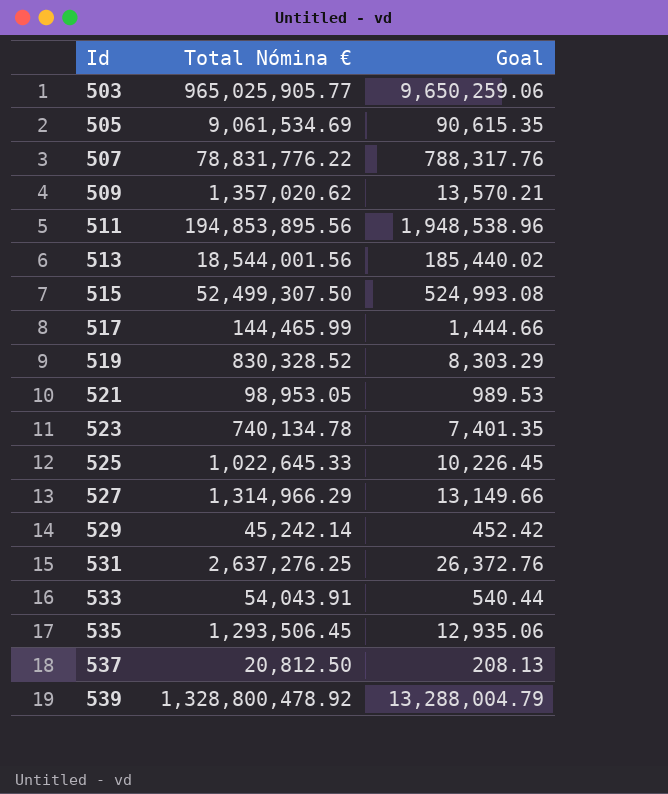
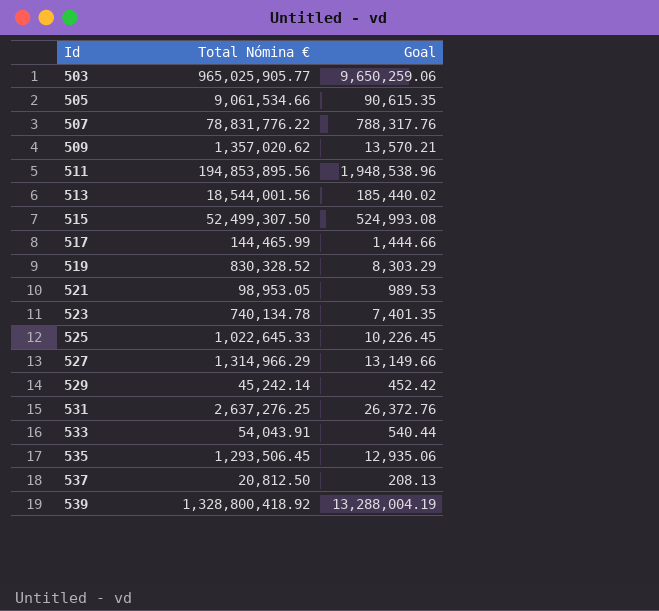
505 | Total Nómina €: 9,061,534.69 -> 9,061,534.66
539 | Total Nómina €: 1,328,800,478.92 -> 1,328,800,418.92
539 | Goal: 13,288,004.79 -> 13,288,004.19

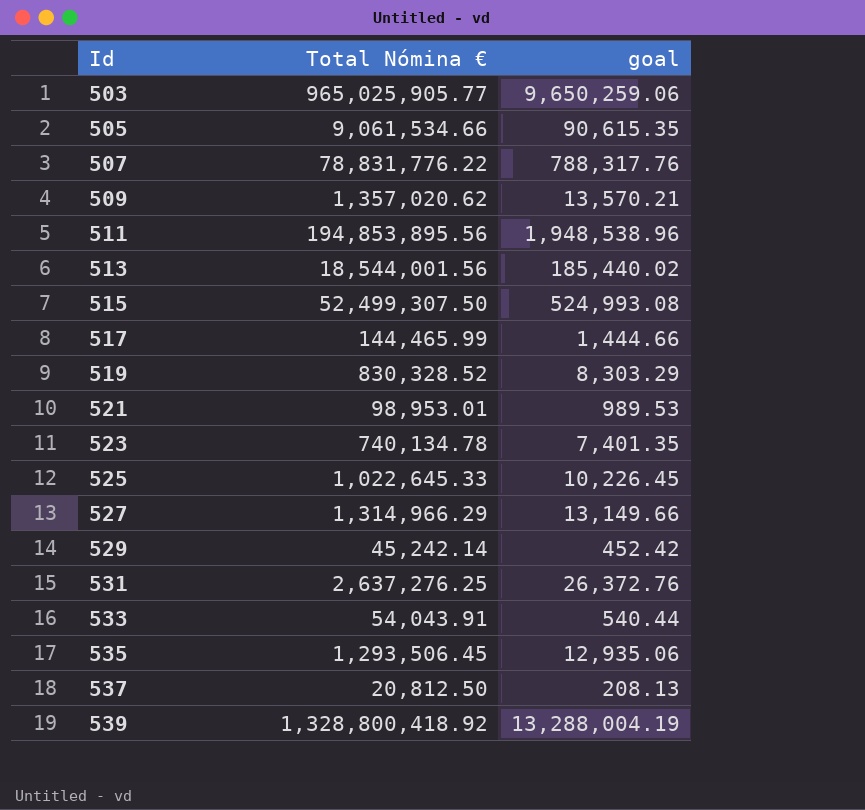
column name: Goal -> goal
521 | Total Nómina €: 98,953.05 -> 98,953.01

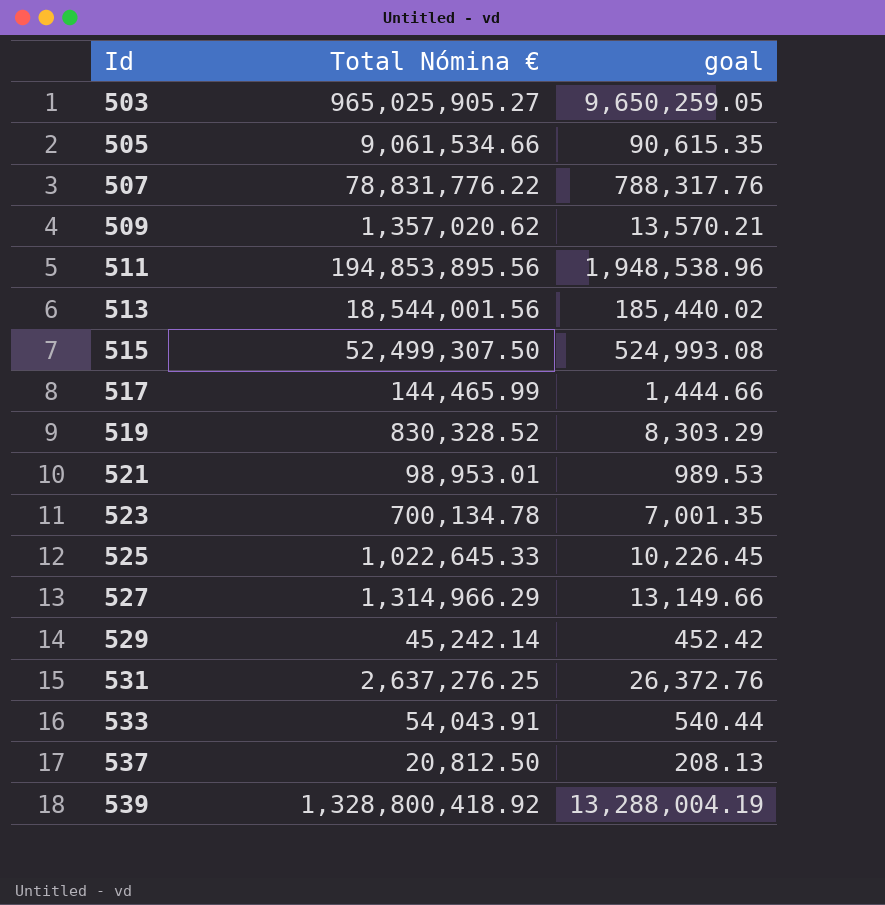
row 535: 1,293,506.45 | 12,935.06 -> none
503 | Total Nómina €: 965,025,905.77 -> 965,025,905.27
503 | goal: 9,650,259.06 -> 9,650,259.05
523 | Total Nómina €: 740,134.78 -> 700,134.78
523 | goal: 7,401.35 -> 7,001.35

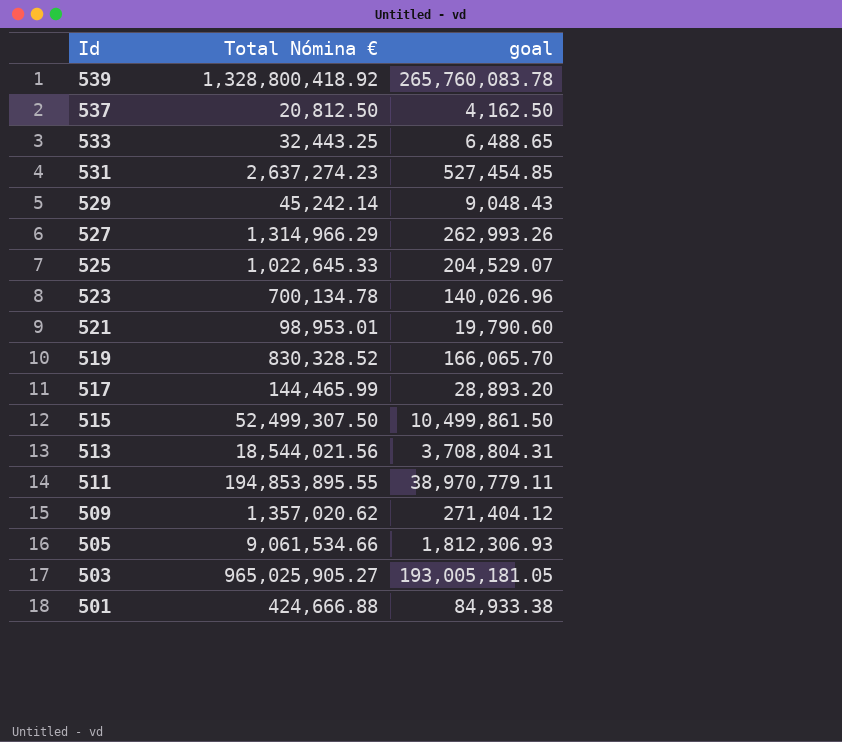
row order: Id ascending -> Id descending
column goal | formula: [Total Nómina €] * 0.01 -> [Total Nómina €] * 0.2
row 507: 78,831,776.22 | 788,317.76 -> none
533 | Total Nómina €: 54,043.91 -> 32,443.25
531 | Total Nómina €: 2,637,276.25 -> 2,637,274.23
513 | Total Nómina €: 18,544,001.56 -> 18,544,021.56
511 | Total Nómina €: 194,853,895.56 -> 194,853,895.55
row 501: none -> 424,666.88 | 84,933.38

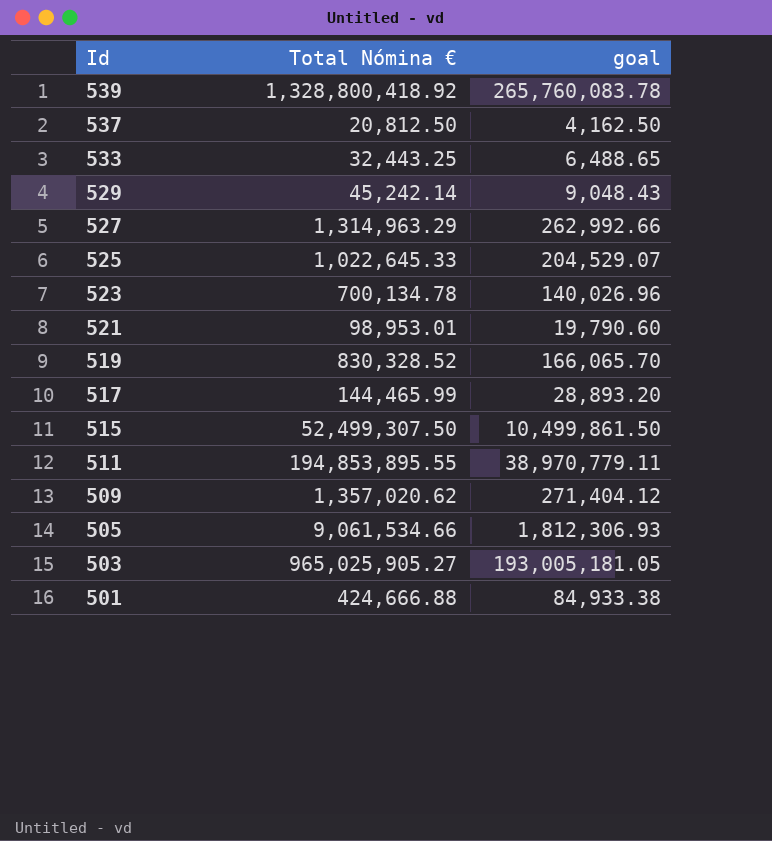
row 531: 2,637,274.23 | 527,454.85 -> none
row 513: 18,544,021.56 | 3,708,804.31 -> none
527 | Total Nómina €: 1,314,966.29 -> 1,314,963.29
527 | goal: 262,993.26 -> 262,992.66

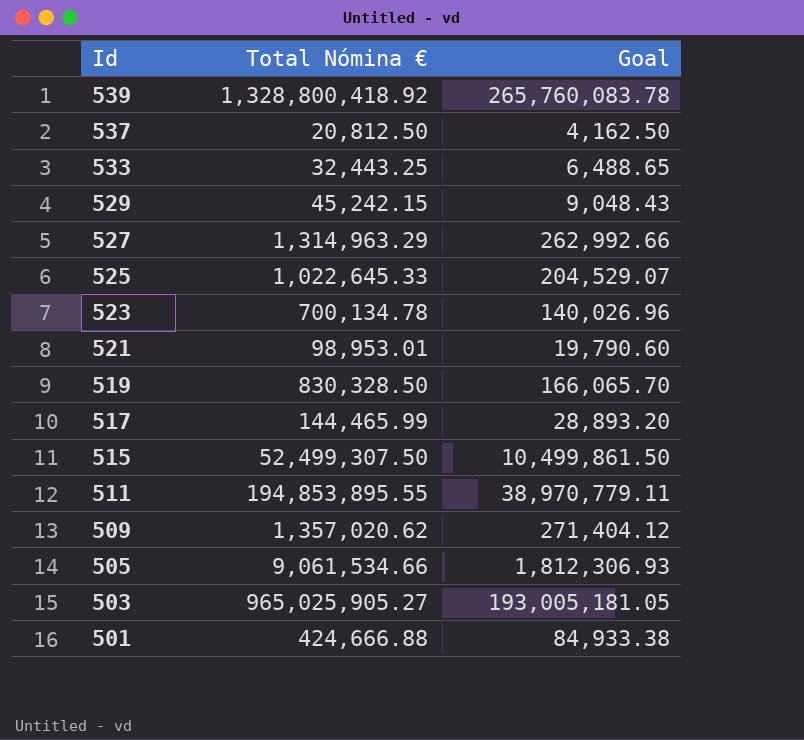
column name: goal -> Goal
529 | Total Nómina €: 45,242.14 -> 45,242.15
519 | Total Nómina €: 830,328.52 -> 830,328.50

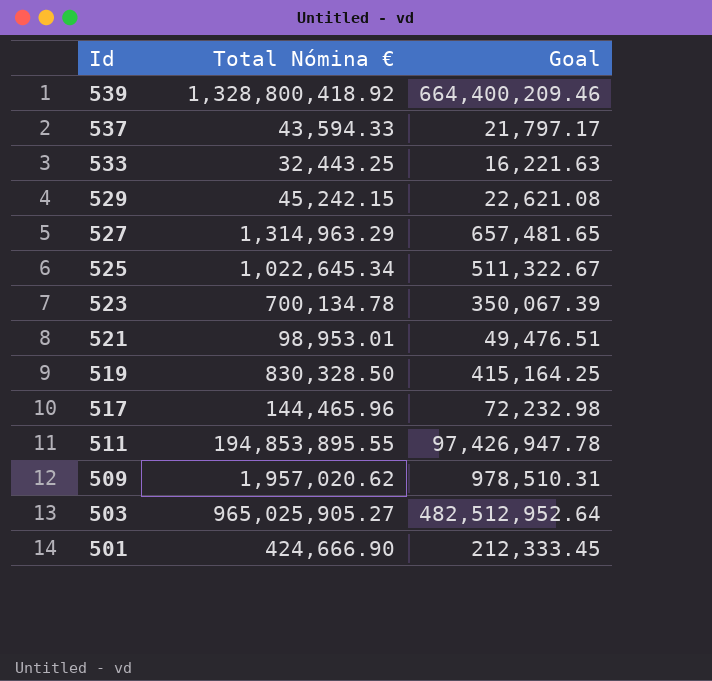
column Goal | formula: [Total Nómina €] * 0.2 -> [Total Nómina €] * 0.5
row 515: 52,499,307.50 | 10,499,861.50 -> none
row 505: 9,061,534.66 | 1,812,306.93 -> none
537 | Total Nómina €: 20,812.50 -> 43,594.33
525 | Total Nómina €: 1,022,645.33 -> 1,022,645.34
517 | Total Nómina €: 144,465.99 -> 144,465.96
509 | Total Nómina €: 1,357,020.62 -> 1,957,020.62
501 | Total Nómina €: 424,666.88 -> 424,666.90

